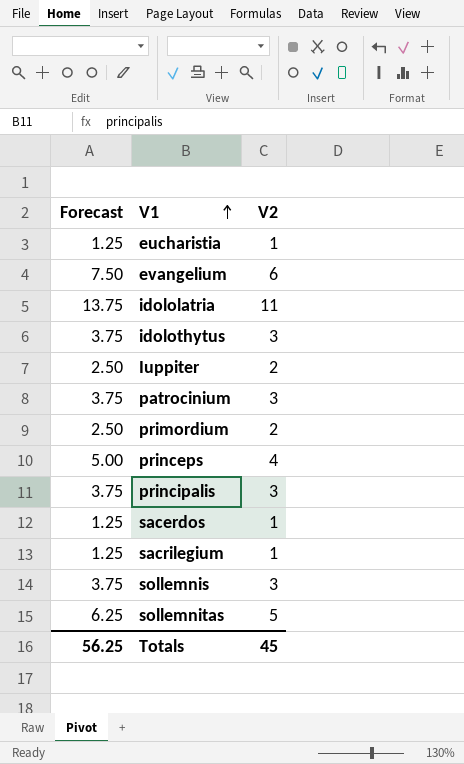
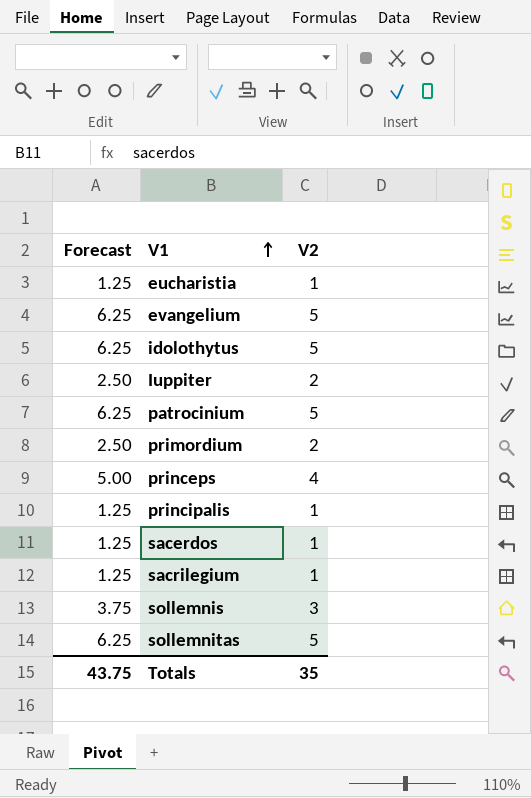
row idololatria: 13.75 | 11 -> none
evangelium | Forecast: 7.50 -> 6.25
evangelium | V2: 6 -> 5
idolothytus | Forecast: 3.75 -> 6.25
idolothytus | V2: 3 -> 5
patrocinium | Forecast: 3.75 -> 6.25
patrocinium | V2: 3 -> 5
principalis | Forecast: 3.75 -> 1.25
principalis | V2: 3 -> 1
Totals | Forecast: 56.25 -> 43.75
Totals | V2: 45 -> 35

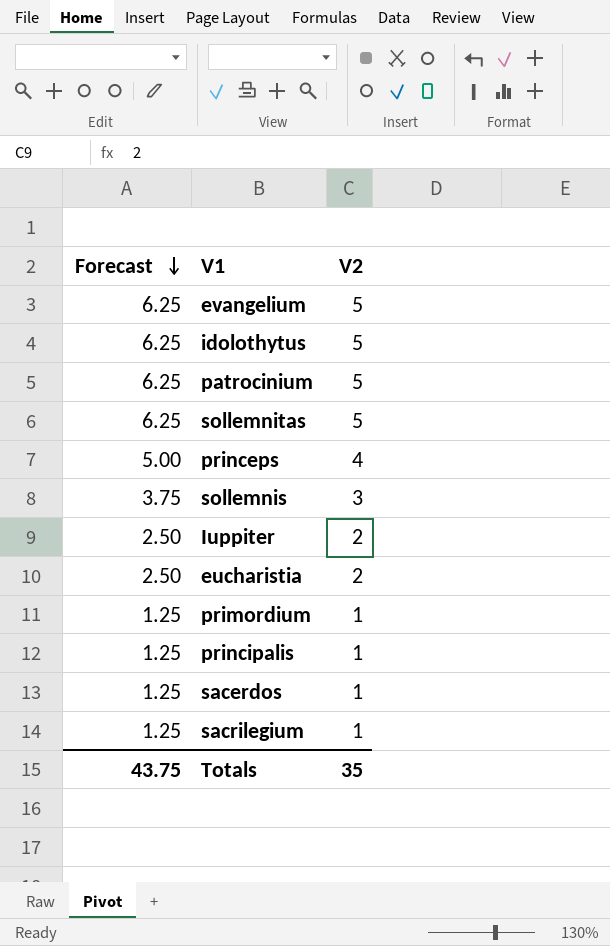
row order: V1 ascending -> Forecast descending
eucharistia | Forecast: 1.25 -> 2.50
eucharistia | V2: 1 -> 2
primordium | Forecast: 2.50 -> 1.25
primordium | V2: 2 -> 1

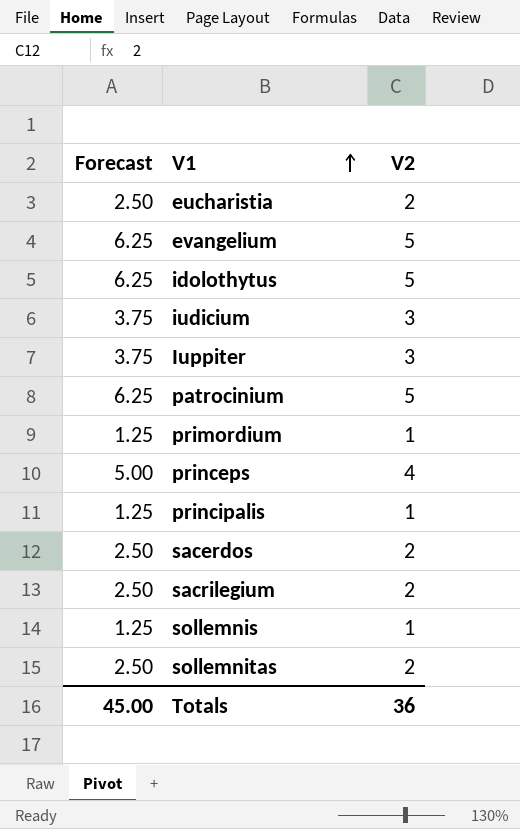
row order: Forecast descending -> V1 ascending
row iudicium: none -> 3.75 | 3
Iuppiter | Forecast: 2.50 -> 3.75
Iuppiter | V2: 2 -> 3
sacerdos | Forecast: 1.25 -> 2.50
sacerdos | V2: 1 -> 2
sacrilegium | Forecast: 1.25 -> 2.50
sacrilegium | V2: 1 -> 2
sollemnis | Forecast: 3.75 -> 1.25
sollemnis | V2: 3 -> 1
sollemnitas | Forecast: 6.25 -> 2.50
sollemnitas | V2: 5 -> 2
Totals | Forecast: 43.75 -> 45.00
Totals | V2: 35 -> 36

